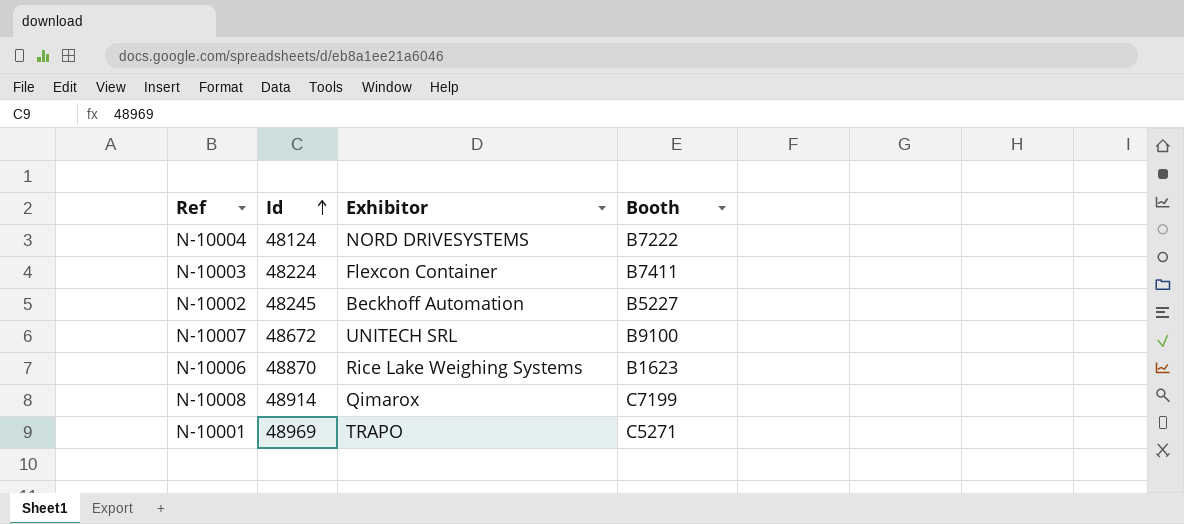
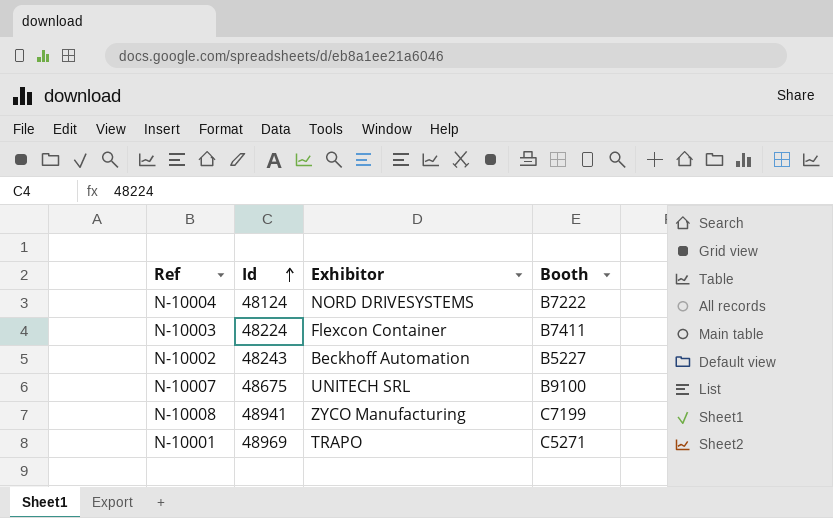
row N-10006: 48870 | Rice Lake Weighing Systems | B1623 -> none
N-10002 | Id: 48245 -> 48243
N-10007 | Id: 48672 -> 48675
N-10008 | Id: 48914 -> 48941
N-10008 | Exhibitor: Qimarox -> ZYCO Manufacturing

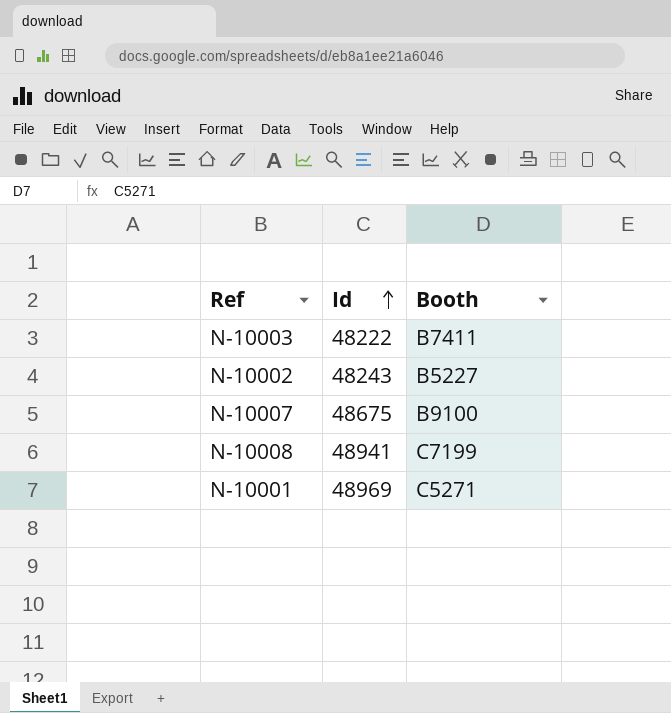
column Exhibitor | position: 3 -> none
row N-10004: 48124 | NORD DRIVESYSTEMS | B7222 -> none
N-10003 | Id: 48224 -> 48222

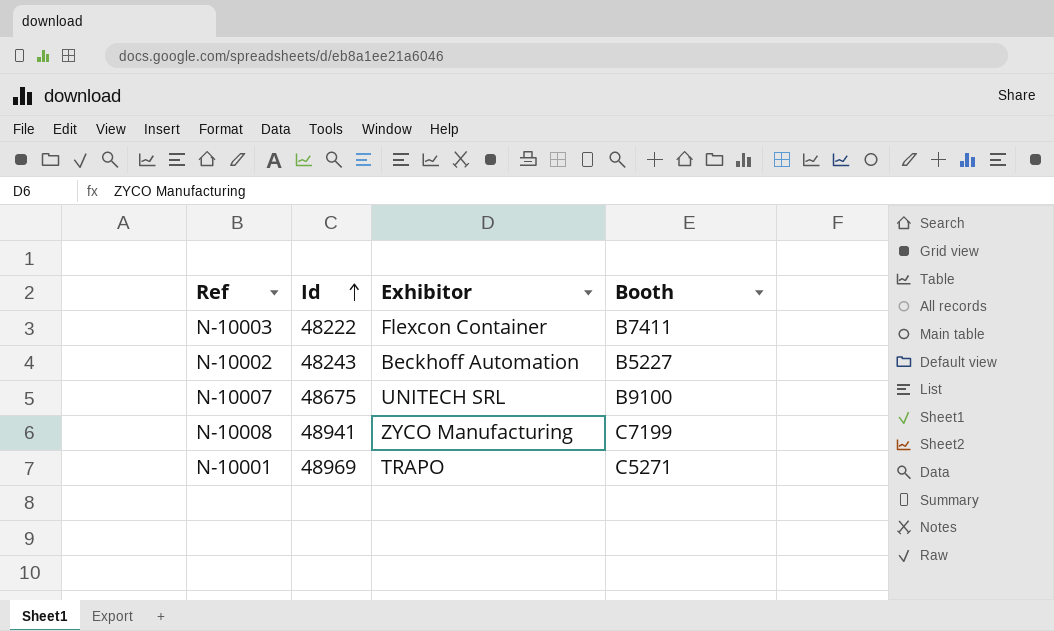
column Exhibitor | position: none -> 3

